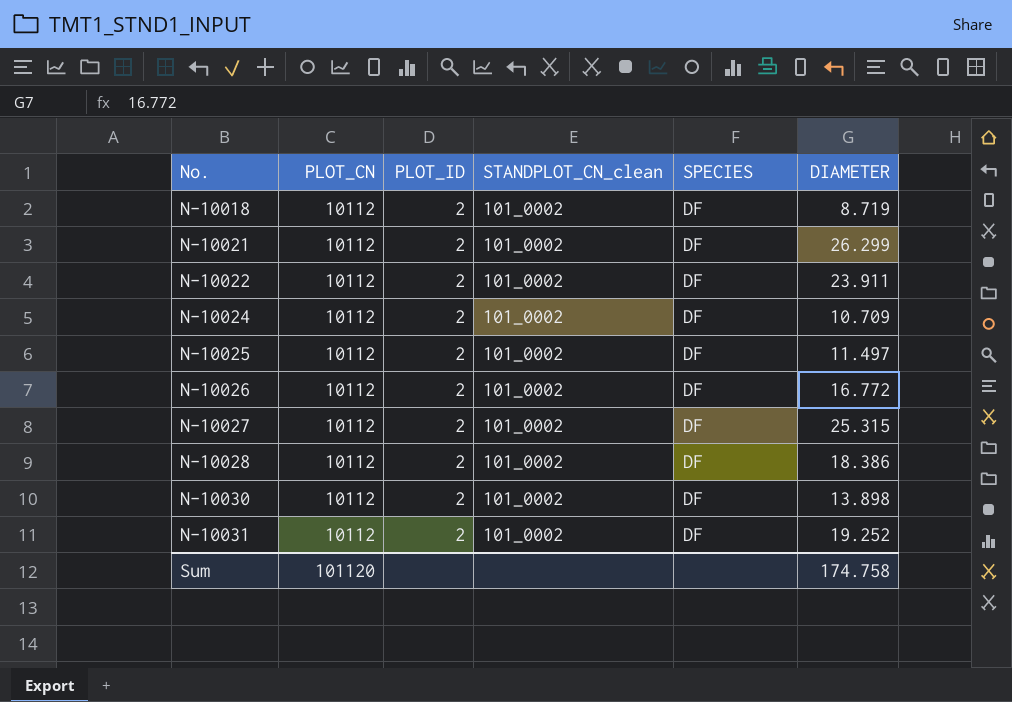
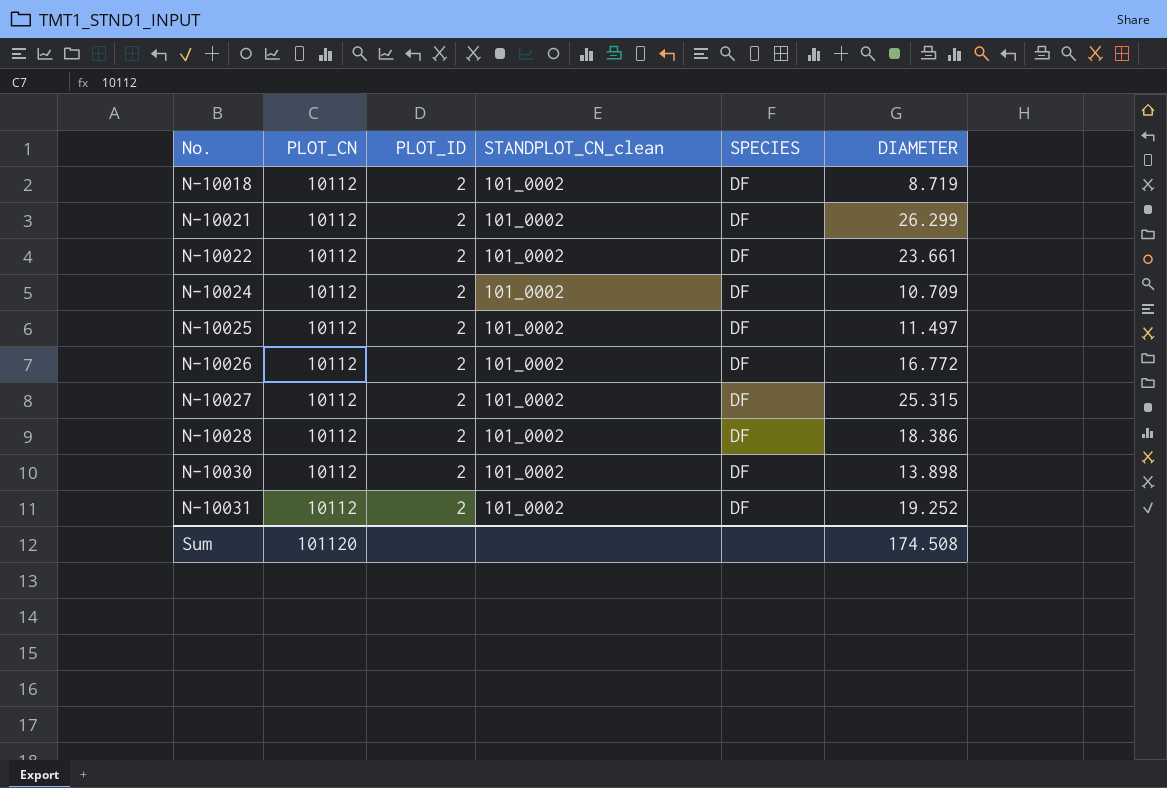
N-10022 | DIAMETER: 23.911 -> 23.661
Sum | DIAMETER: 174.758 -> 174.508

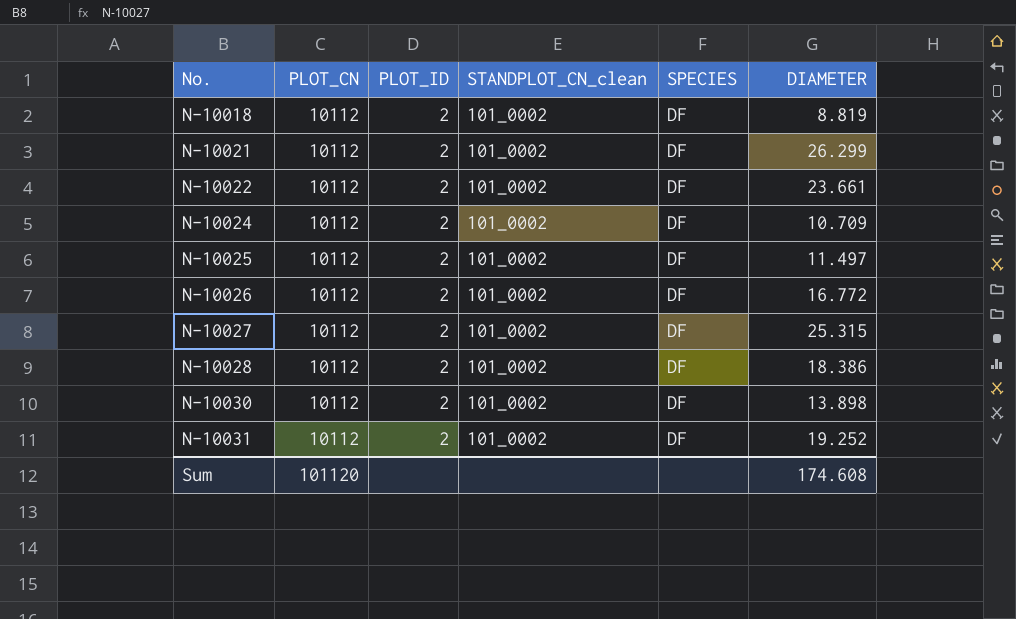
N-10018 | DIAMETER: 8.719 -> 8.819
Sum | DIAMETER: 174.508 -> 174.608

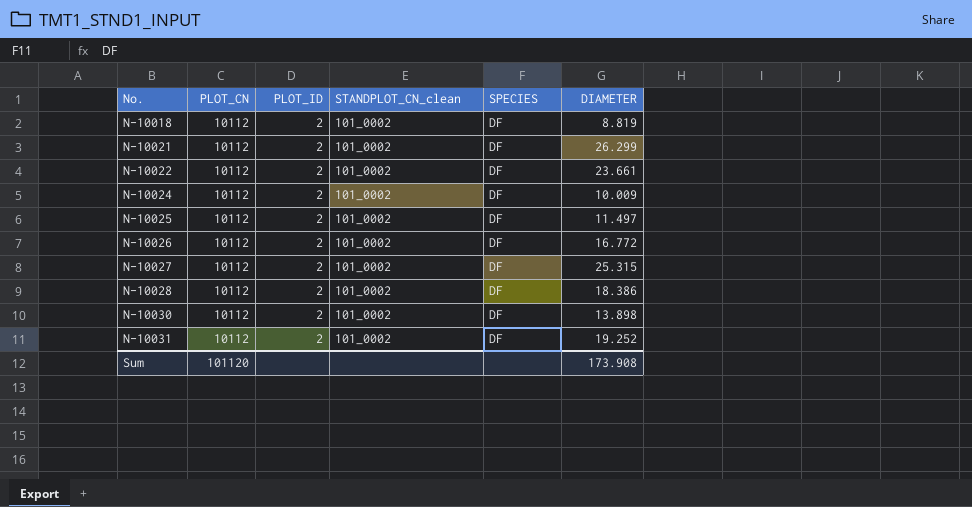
N-10024 | DIAMETER: 10.709 -> 10.009
Sum | DIAMETER: 174.608 -> 173.908

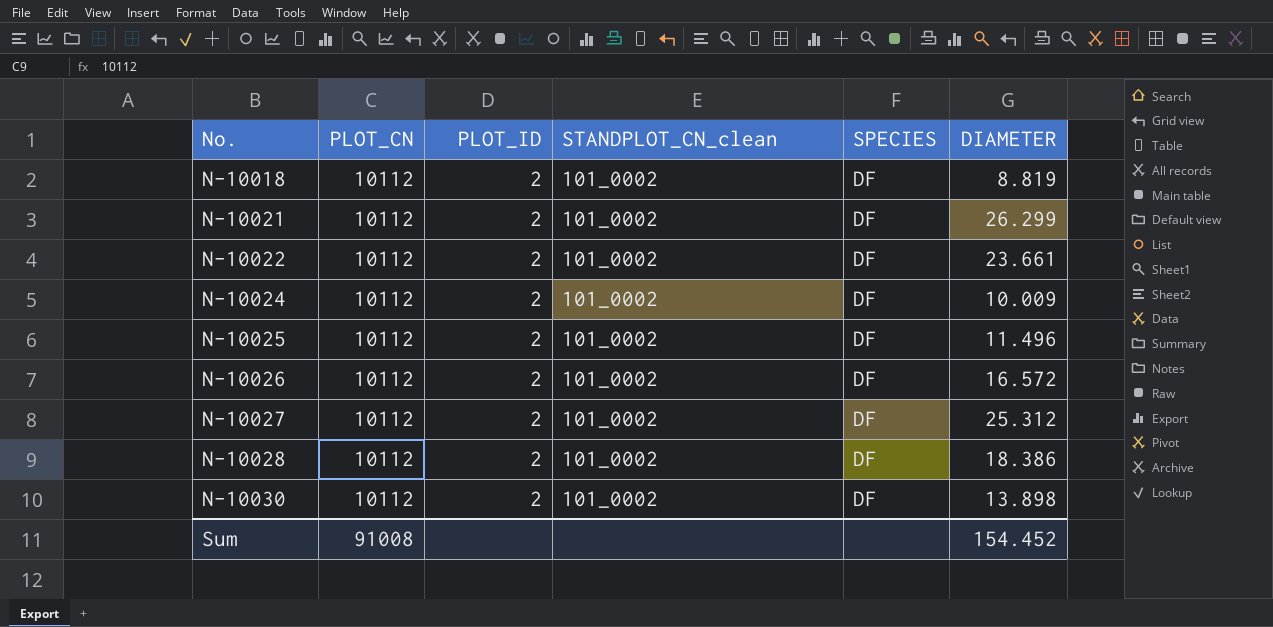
row N-10031: 10112 | 2 | 101_0002 | DF | 19.252 -> none
N-10025 | DIAMETER: 11.497 -> 11.496
N-10026 | DIAMETER: 16.772 -> 16.572
N-10027 | DIAMETER: 25.315 -> 25.312
Sum | PLOT_CN: 101120 -> 91008
Sum | DIAMETER: 173.908 -> 154.452

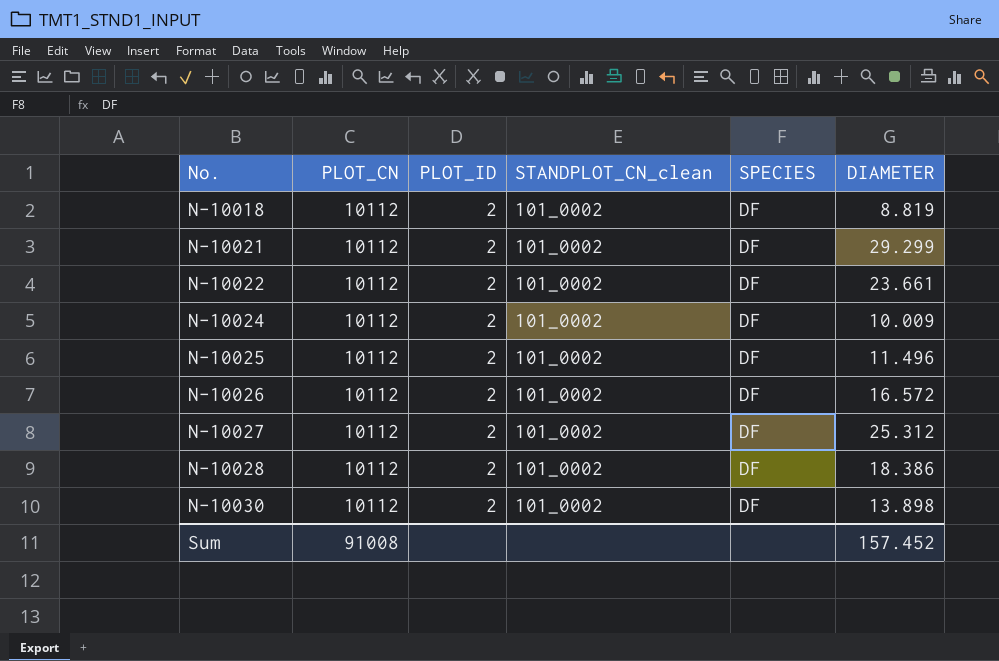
N-10021 | DIAMETER: 26.299 -> 29.299
Sum | DIAMETER: 154.452 -> 157.452

